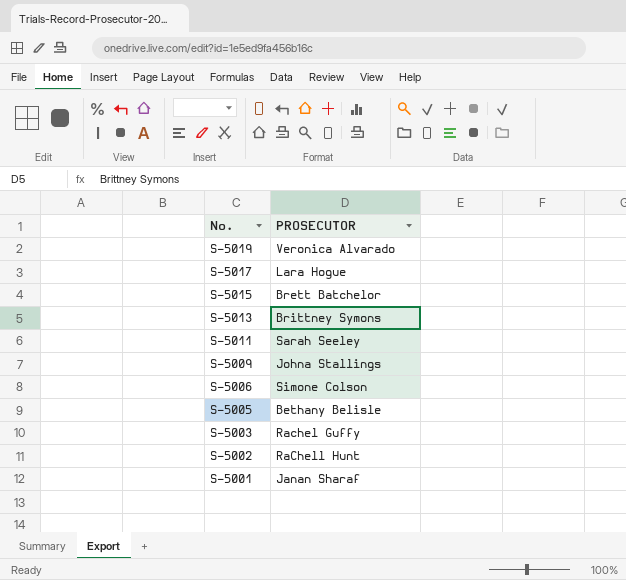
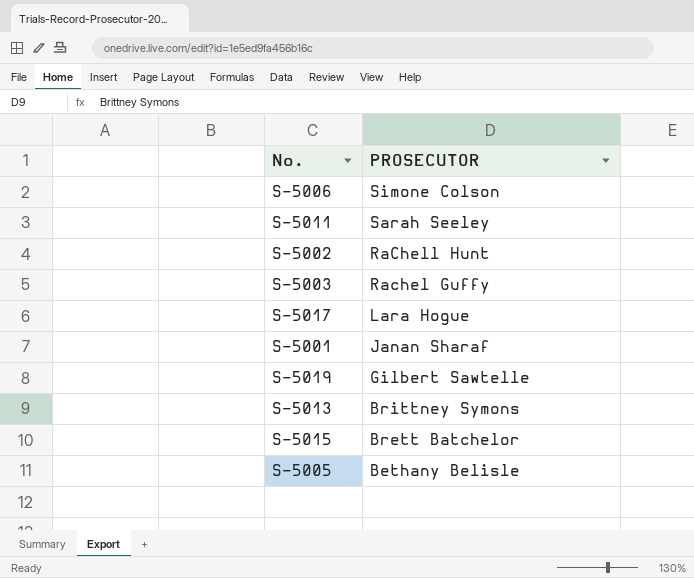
row order: No. descending -> PROSECUTOR descending
row S-5009: Johna Stallings -> none
S-5019 | PROSECUTOR: Veronica Alvarado -> Gilbert Sawtelle

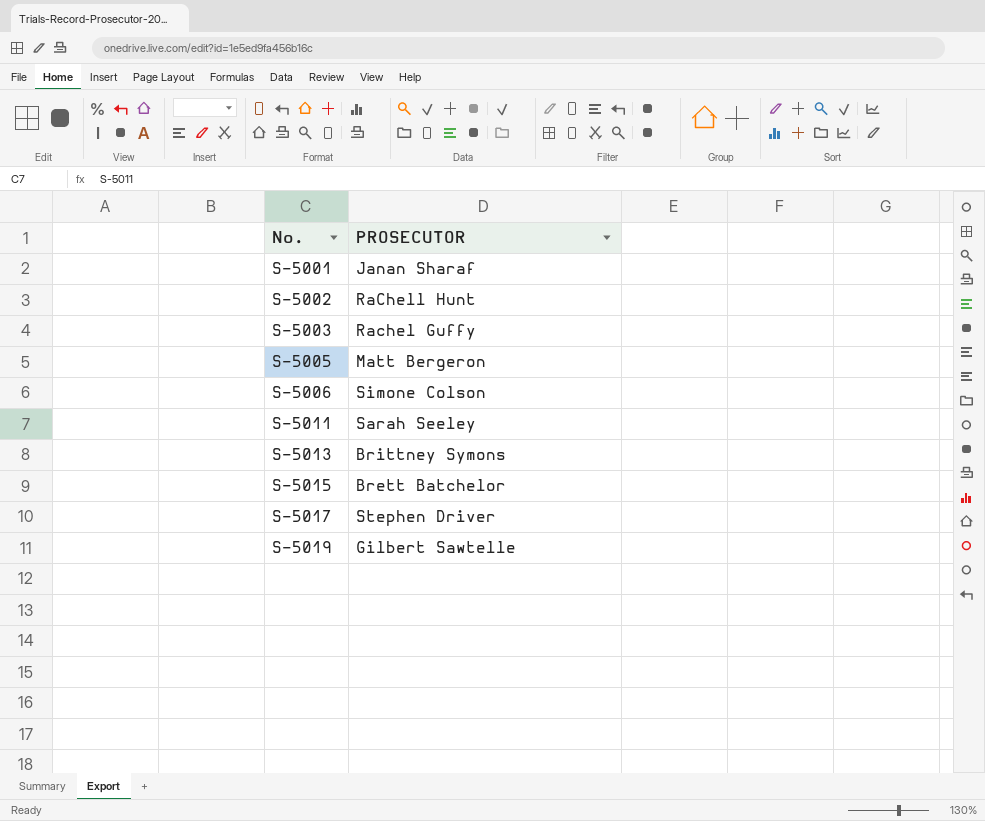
row order: PROSECUTOR descending -> No. ascending
S-5005 | PROSECUTOR: Bethany Belisle -> Matt Bergeron
S-5017 | PROSECUTOR: Lara Hogue -> Stephen Driver

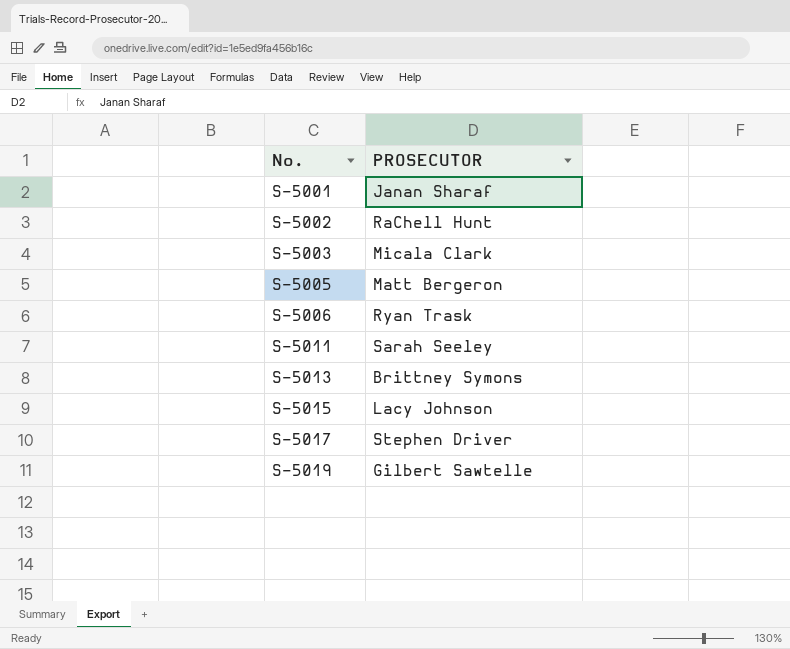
S-5003 | PROSECUTOR: Rachel Guffy -> Micala Clark
S-5006 | PROSECUTOR: Simone Colson -> Ryan Trask
S-5015 | PROSECUTOR: Brett Batchelor -> Lacy Johnson

